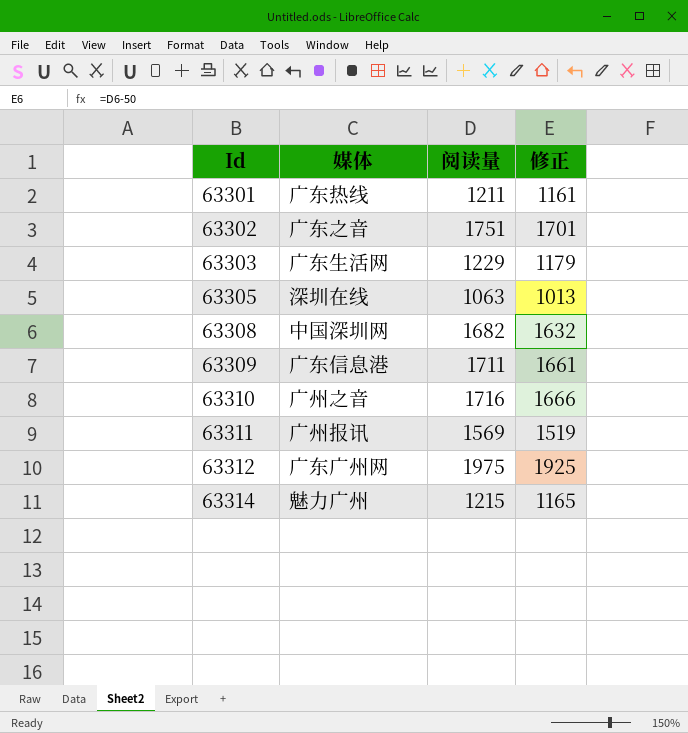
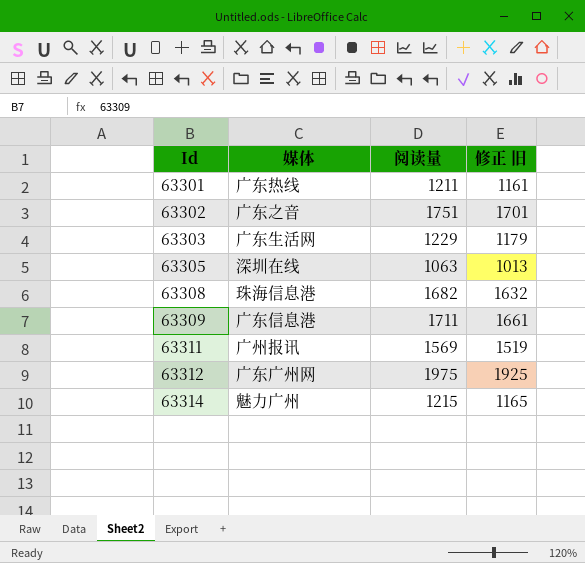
column name: 修正 -> 修正 旧
row 63310: 广州之音 | 1716 | 1666 -> none
63308 | 媒体: 中国深圳网 -> 珠海信息港

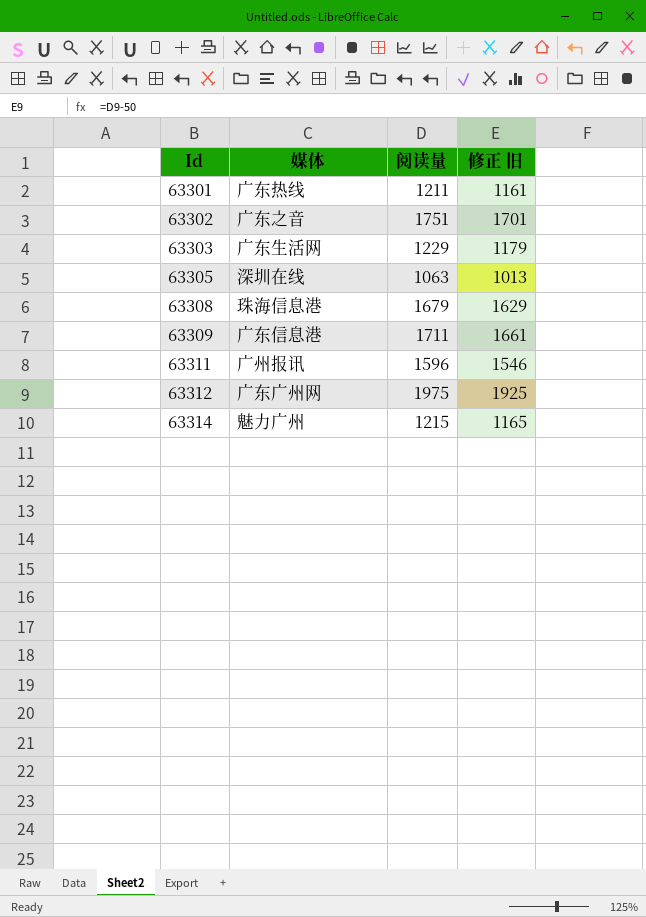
63308 | 阅读量: 1682 -> 1679
63308 | 修正 旧: 1632 -> 1629
63311 | 阅读量: 1569 -> 1596
63311 | 修正 旧: 1519 -> 1546

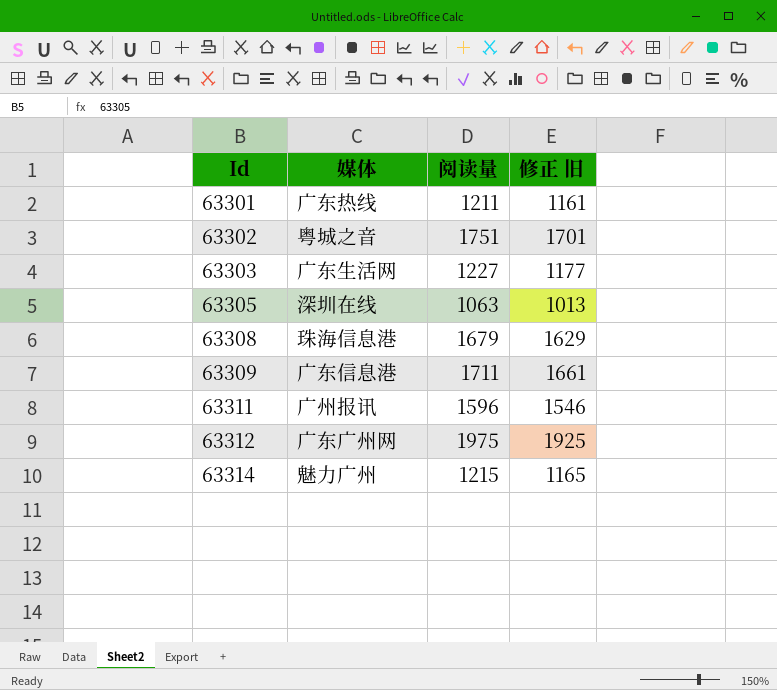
63302 | 媒体: 广东之音 -> 粤城之音
63303 | 阅读量: 1229 -> 1227
63303 | 修正 旧: 1179 -> 1177

